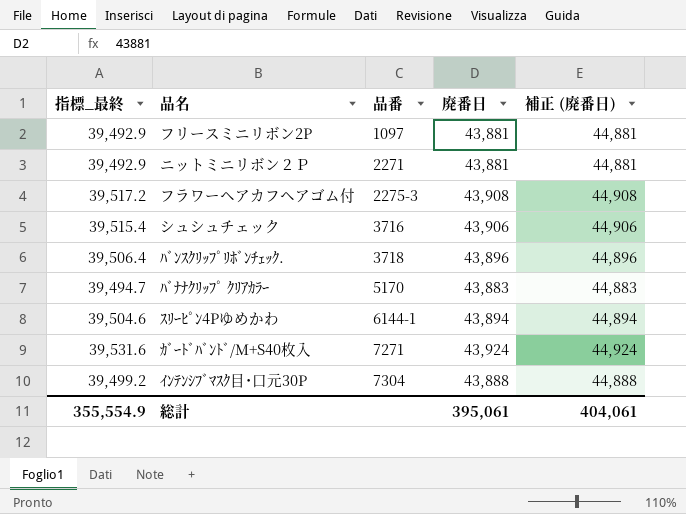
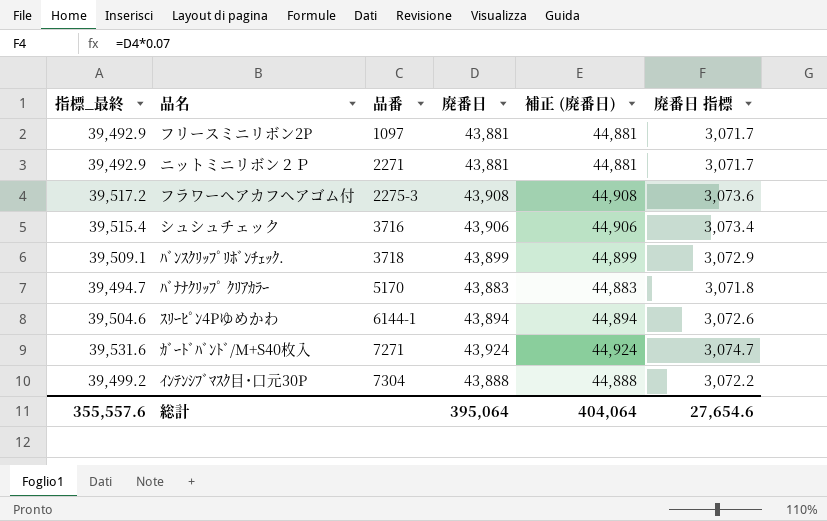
column 廃番日 指標 | formula: none -> [廃番日] * 0.07
ﾊﾞﾝｽｸﾘｯﾌﾟﾘﾎﾞﾝﾁｪｯｸ. | 指標_最終: 39,506.4 -> 39,509.1
ﾊﾞﾝｽｸﾘｯﾌﾟﾘﾎﾞﾝﾁｪｯｸ. | 廃番日: 43,896 -> 43,899
ﾊﾞﾝｽｸﾘｯﾌﾟﾘﾎﾞﾝﾁｪｯｸ. | 補正 (廃番日): 44,896 -> 44,899
総計 | 指標_最終: 355,554.9 -> 355,557.6
総計 | 廃番日: 395,061 -> 395,064
総計 | 補正 (廃番日): 404,061 -> 404,064

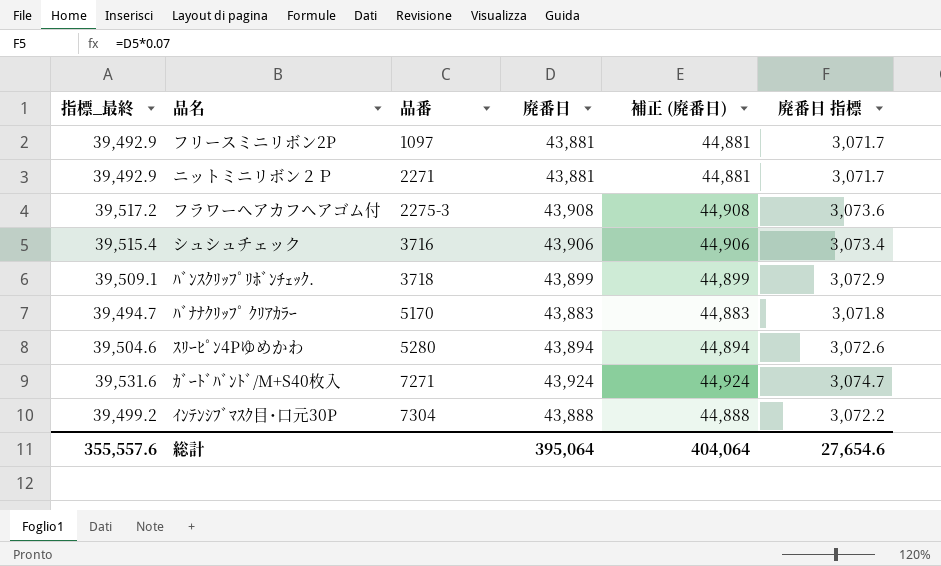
ｽﾘｰﾋﾟﾝ4Pゆめかわ | 品番: 6144-1 -> 5280

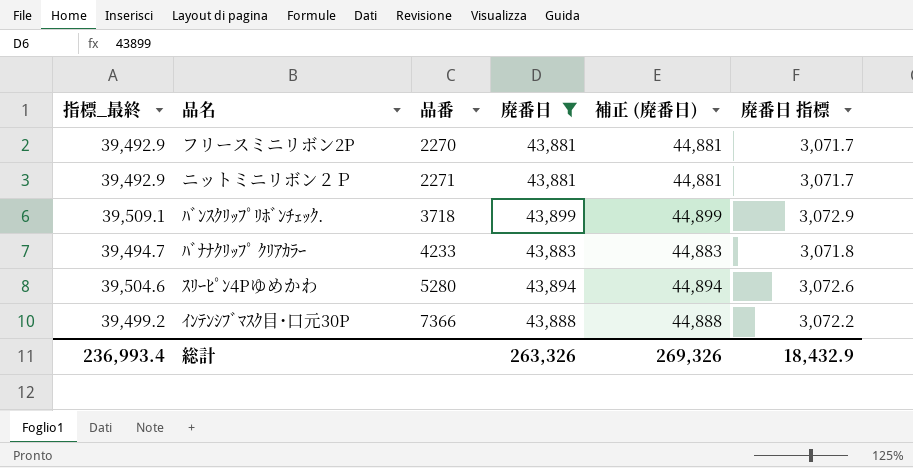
filter: none -> 廃番日 <= 43,899
フリースミニリボン2P | 品番: 1097 -> 2270
ﾊﾞﾅﾅｸﾘｯﾌﾟ ｸﾘｱｶﾗｰ | 品番: 5170 -> 4233
ｲﾝﾃﾝｼﾌﾞﾏｽｸ目･口元30P | 品番: 7304 -> 7366
総計 | 指標_最終: 355,557.6 -> 236,993.4
総計 | 廃番日: 395,064 -> 263,326
総計 | 補正 (廃番日): 404,064 -> 269,326
総計 | 廃番日 指標: 27,654.6 -> 18,432.9

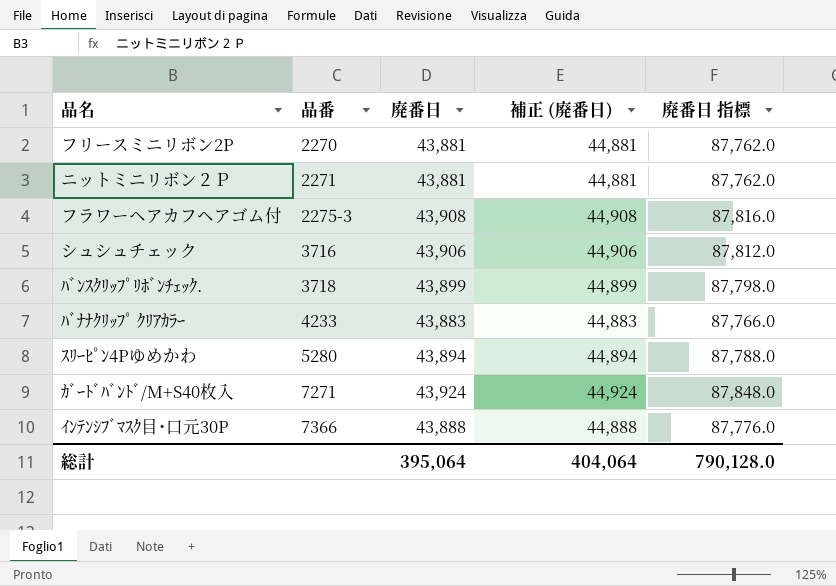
filter: 廃番日 <= 43,899 -> none
column 指標_最終 | formula: [廃番日] * 0.9 -> none
column 廃番日 指標 | formula: [廃番日] * 0.07 -> [廃番日] * 2
総計 | 廃番日: 263,326 -> 395,064
総計 | 補正 (廃番日): 269,326 -> 404,064
総計 | 廃番日 指標: 18,432.9 -> 790,128.0

